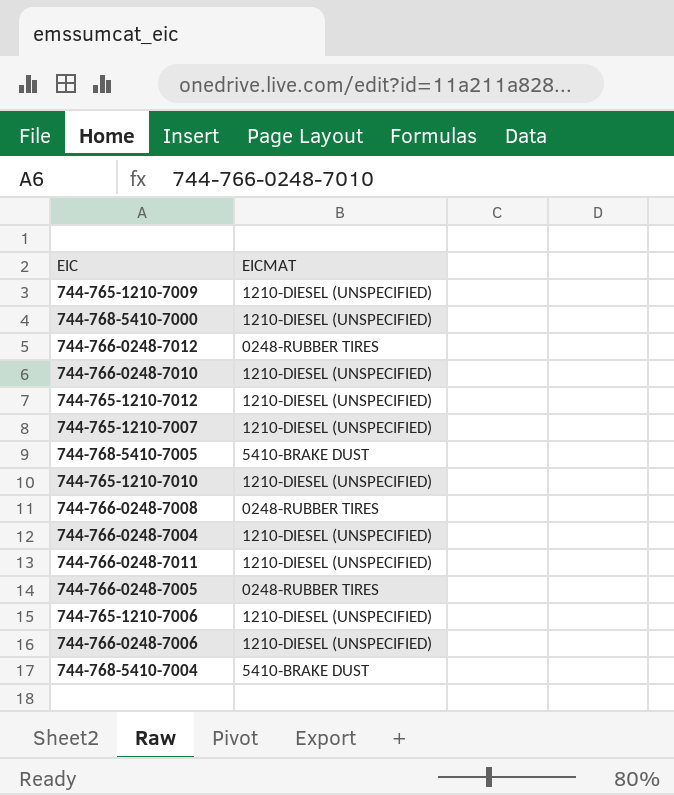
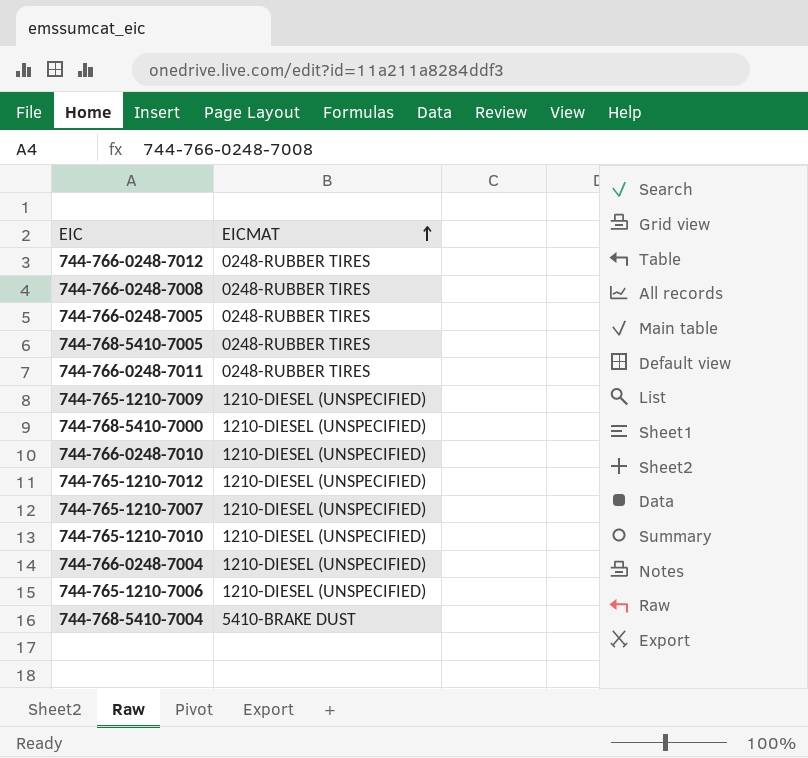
row order: none -> EICMAT ascending
row 744-766-0248-7006: 1210-DIESEL (UNSPECIFIED) -> none
744-768-5410-7005 | EICMAT: 5410-BRAKE DUST -> 0248-RUBBER TIRES
744-766-0248-7011 | EICMAT: 1210-DIESEL (UNSPECIFIED) -> 0248-RUBBER TIRES

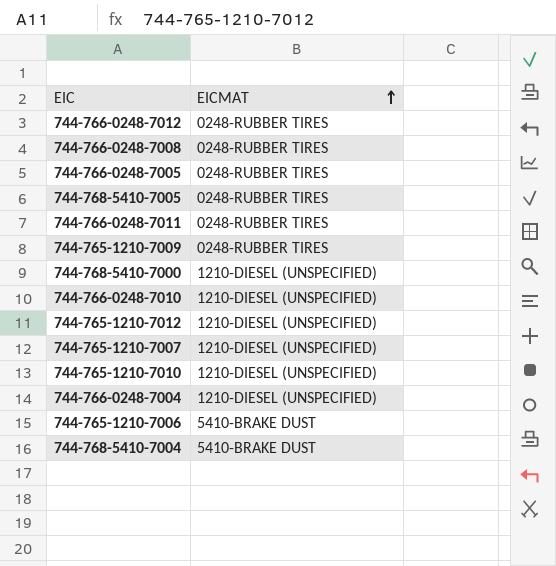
744-765-1210-7009 | EICMAT: 1210-DIESEL (UNSPECIFIED) -> 0248-RUBBER TIRES
744-765-1210-7006 | EICMAT: 1210-DIESEL (UNSPECIFIED) -> 5410-BRAKE DUST

